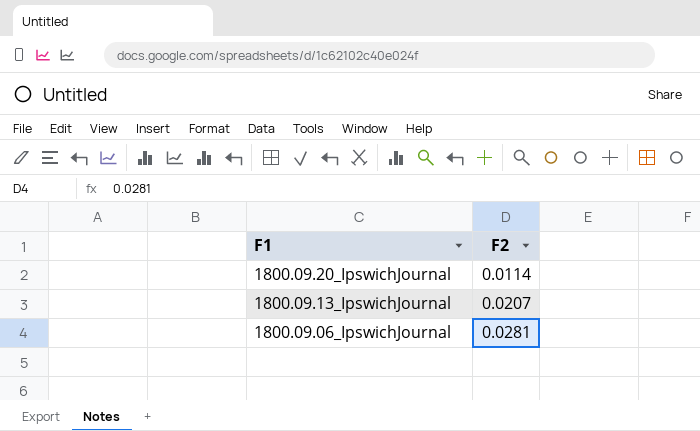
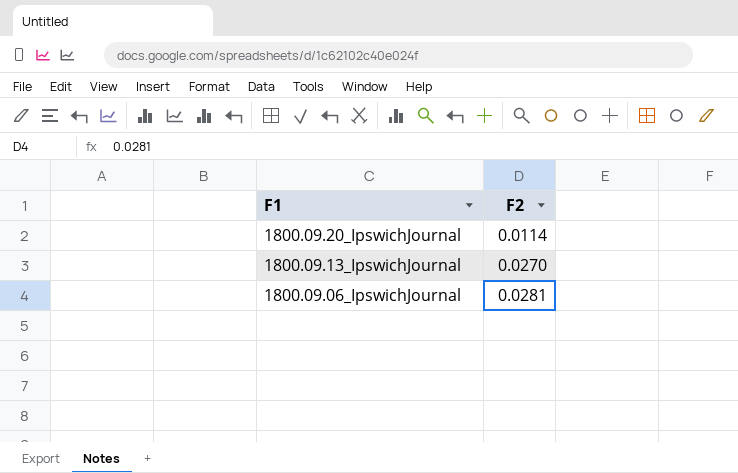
1800.09.13_IpswichJournal | F2: 0.0207 -> 0.0270

